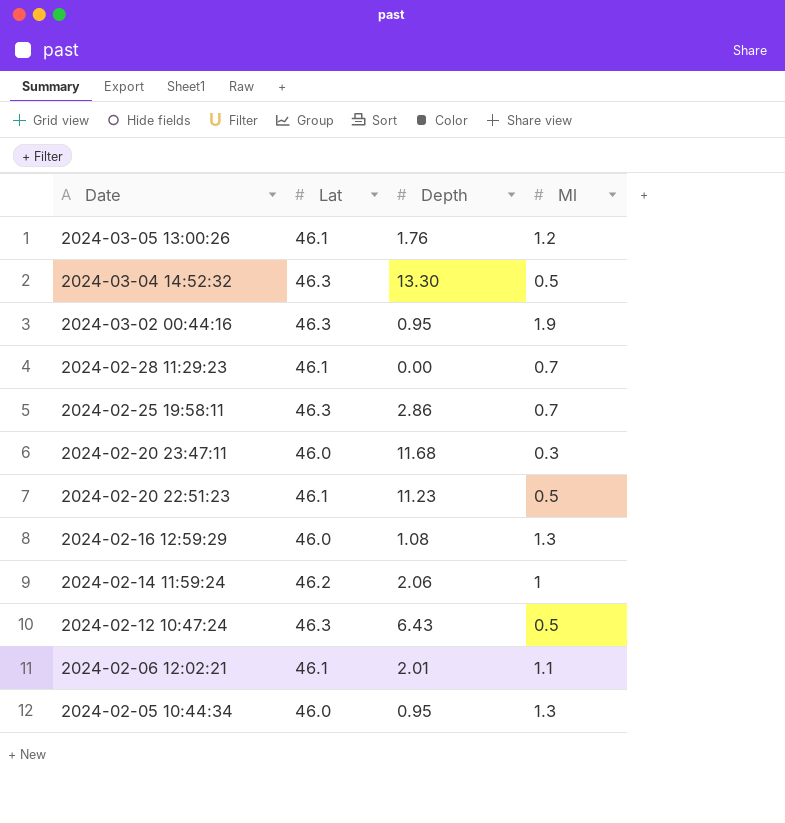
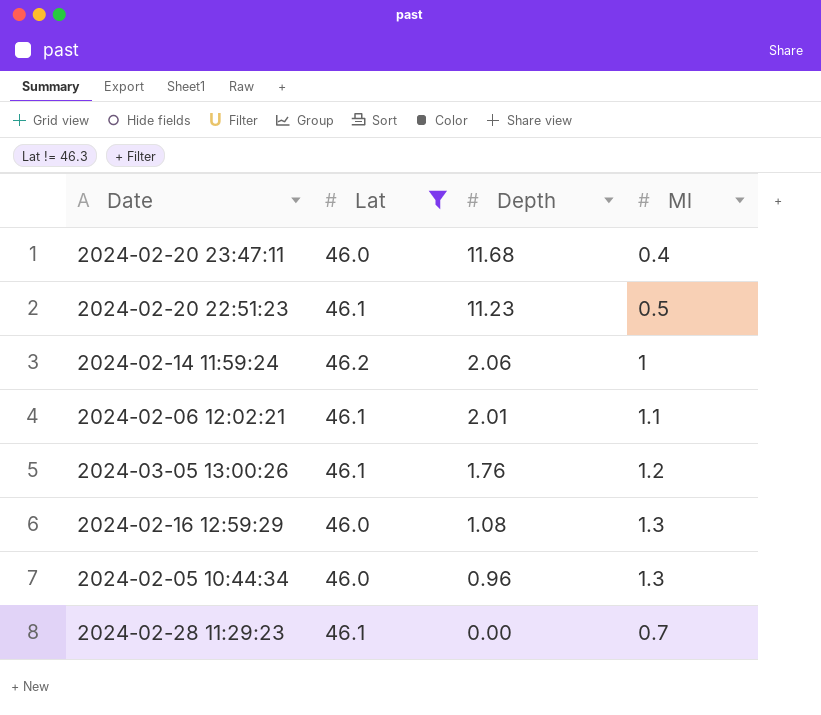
filter: none -> Lat != 46.3
row order: Date descending -> Depth descending
2024-02-20 23:47:11 | Ml: 0.3 -> 0.4
2024-02-05 10:44:34 | Depth: 0.95 -> 0.96

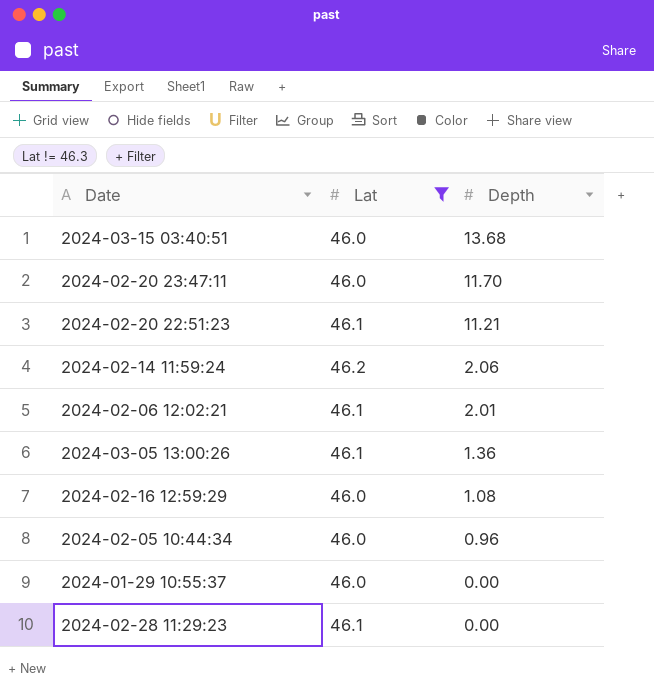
column Ml | position: 4 -> none
row 2024-03-15 03:40:51: none -> 46.0 | 13.68
2024-02-20 23:47:11 | Depth: 11.68 -> 11.70
2024-02-20 22:51:23 | Depth: 11.23 -> 11.21
2024-03-05 13:00:26 | Depth: 1.76 -> 1.36
row 2024-01-29 10:55:37: none -> 46.0 | 0.00

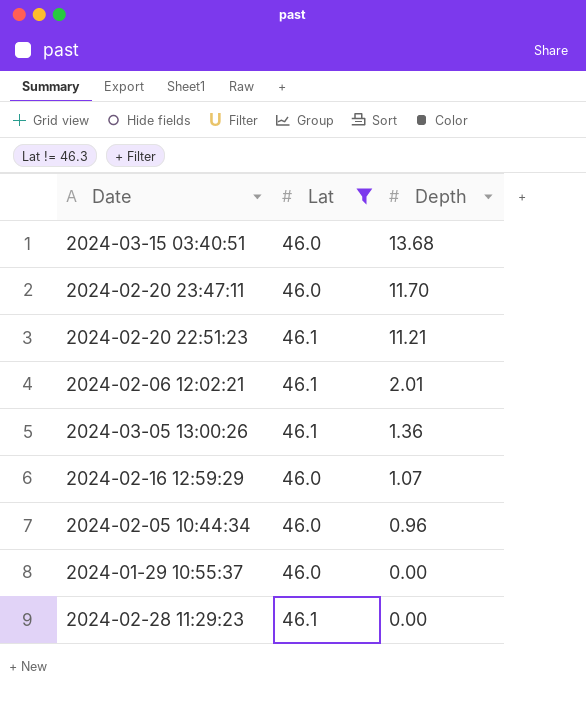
row 2024-02-14 11:59:24: 46.2 | 2.06 -> none
2024-02-16 12:59:29 | Depth: 1.08 -> 1.07

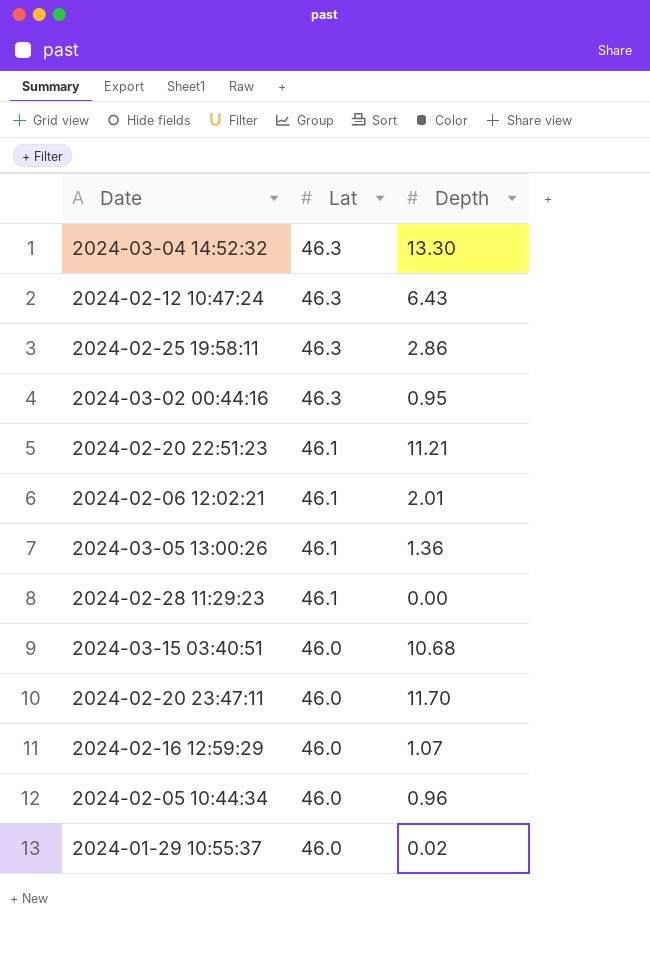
filter: Lat != 46.3 -> none
row order: Depth descending -> Lat descending
2024-03-15 03:40:51 | Depth: 13.68 -> 10.68
2024-01-29 10:55:37 | Depth: 0.00 -> 0.02

